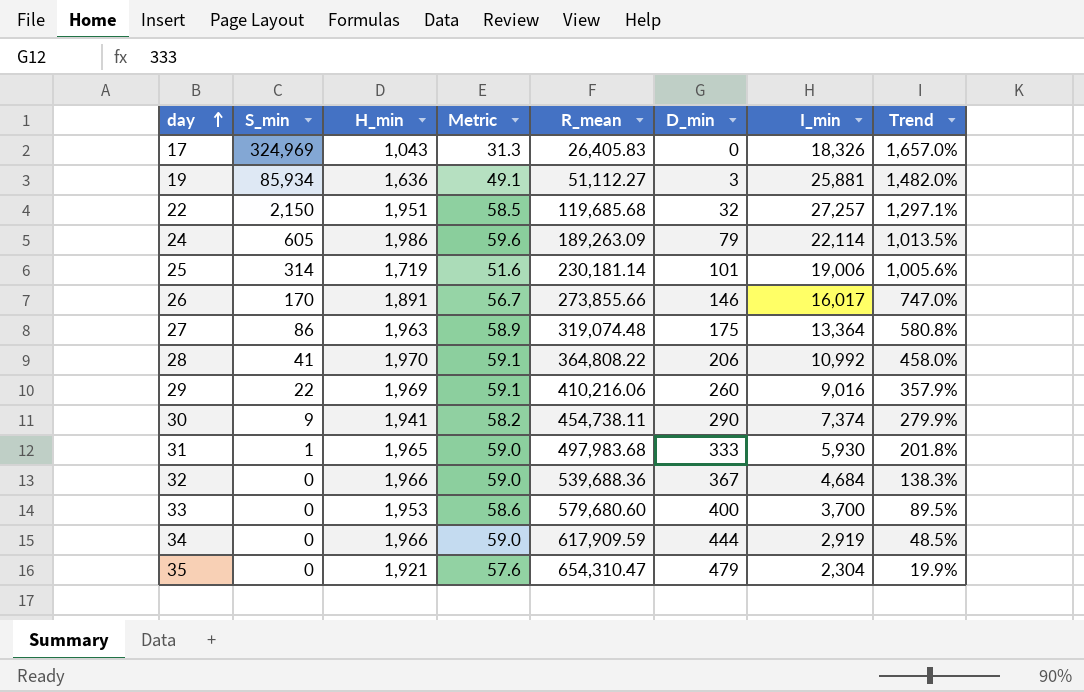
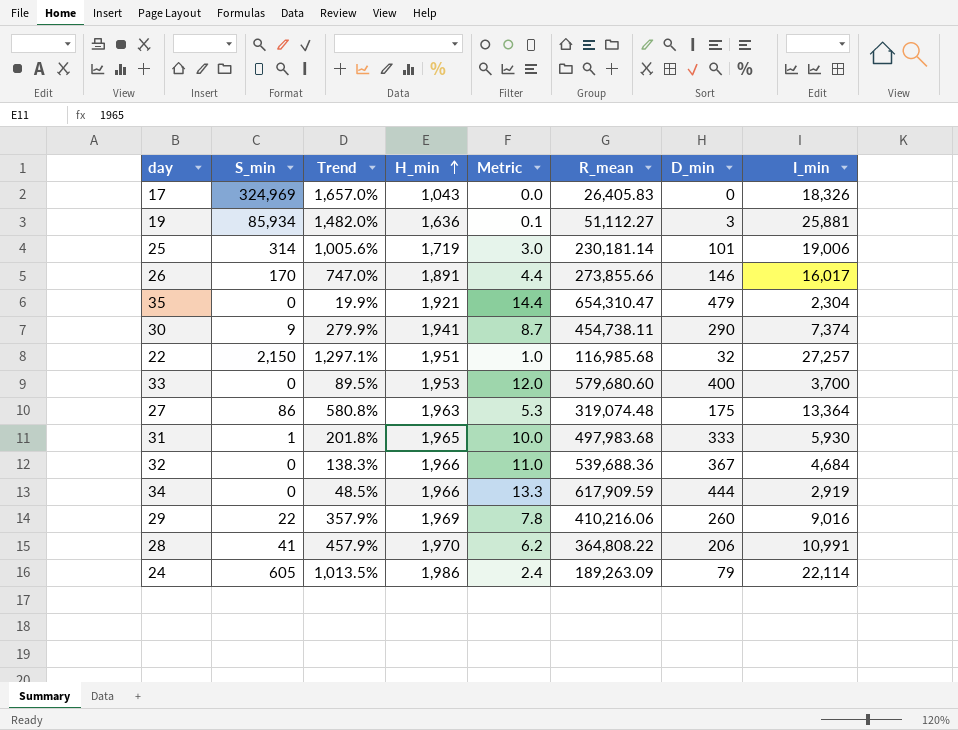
row order: day ascending -> H_min ascending
column Trend | position: 8 -> 3
column Metric | formula: [H_min] * 0.03 -> [D_min] * 0.03
22 | R_mean: 119,685.68 -> 116,985.68
28 | Trend: 458.0% -> 457.9%
28 | I_min: 10,992 -> 10,991

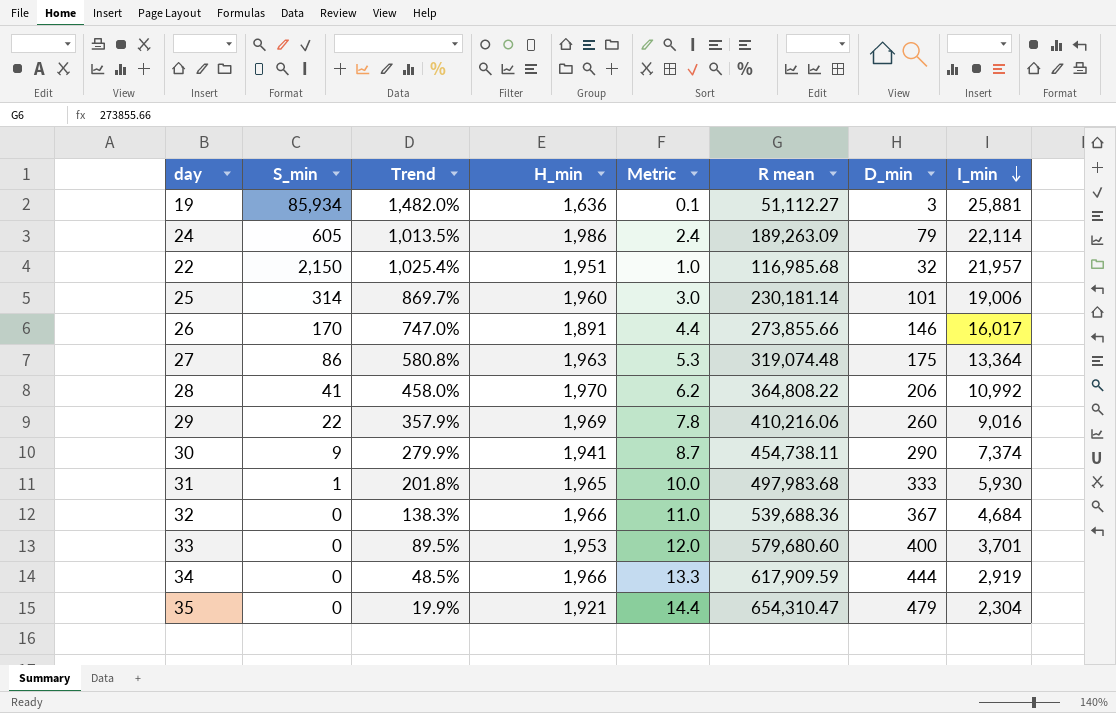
row order: H_min ascending -> I_min descending
column name: R_mean -> R mean
row 17: 324,969 | 1,657.0% | 1,043 | 0.0 | 26,405.83 | 0 | 18,326 -> none
22 | Trend: 1,297.1% -> 1,025.4%
22 | I_min: 27,257 -> 21,957
25 | Trend: 1,005.6% -> 869.7%
25 | H_min: 1,719 -> 1,960
28 | Trend: 457.9% -> 458.0%
28 | I_min: 10,991 -> 10,992
33 | I_min: 3,700 -> 3,701

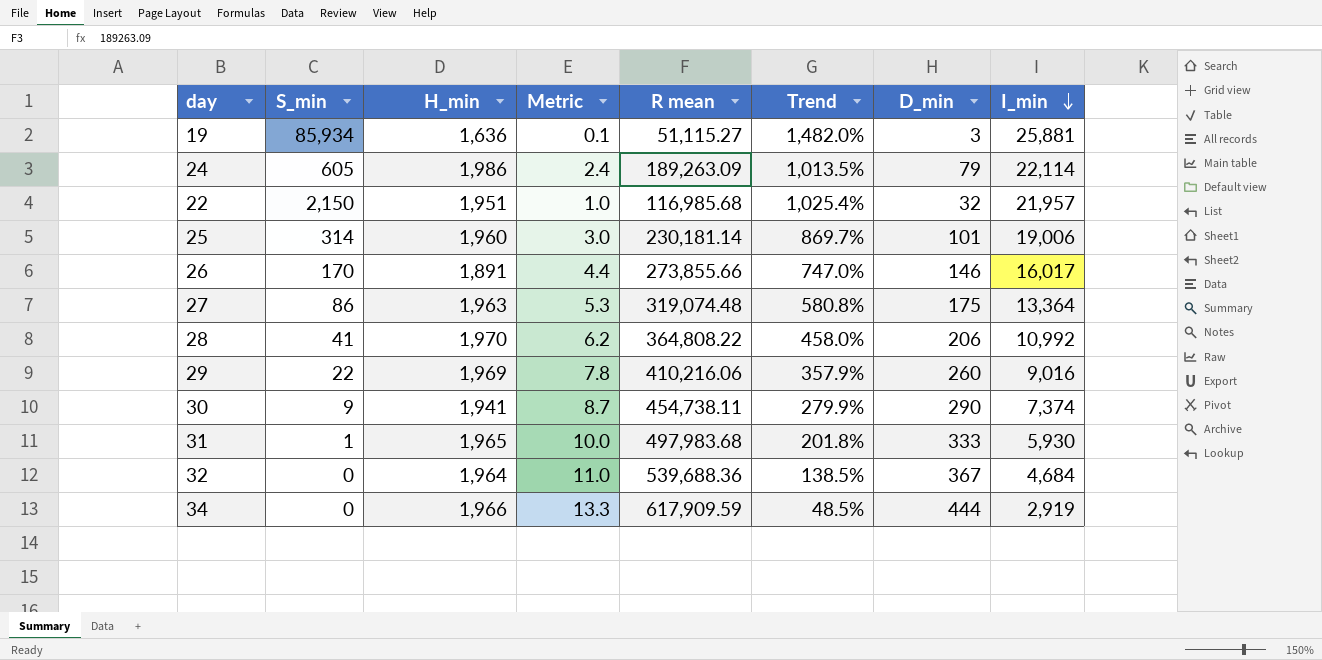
column Trend | position: 3 -> 6
row 33: 0 | 89.5% | 1,953 | 12.0 | 579,680.60 | 400 | 3,701 -> none
row 35: 0 | 19.9% | 1,921 | 14.4 | 654,310.47 | 479 | 2,304 -> none
19 | R mean: 51,112.27 -> 51,115.27
32 | H_min: 1,966 -> 1,964
32 | Trend: 138.3% -> 138.5%

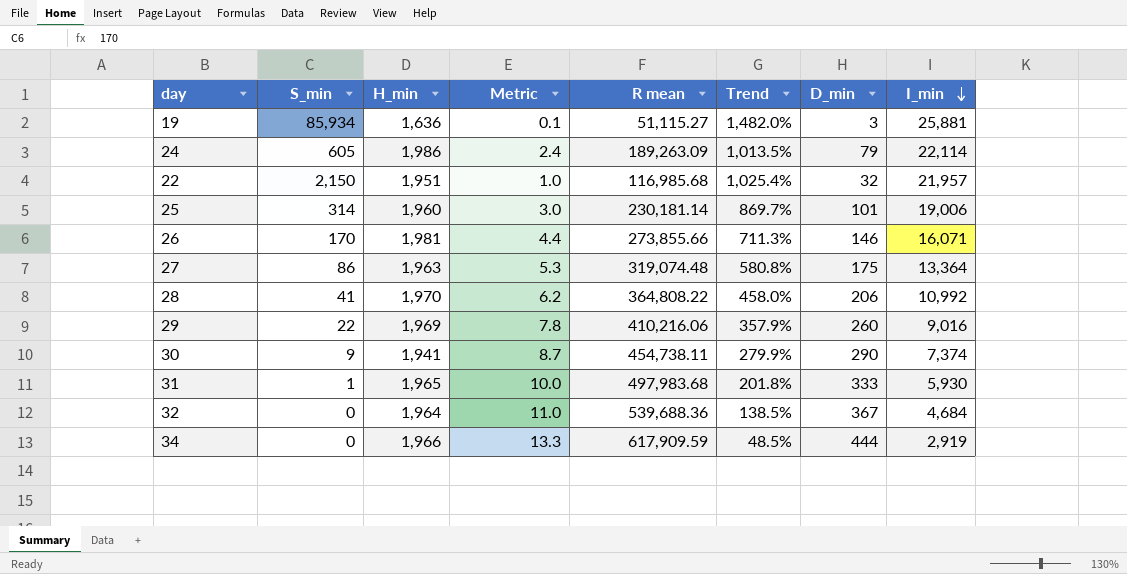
26 | H_min: 1,891 -> 1,981
26 | Trend: 747.0% -> 711.3%
26 | I_min: 16,017 -> 16,071

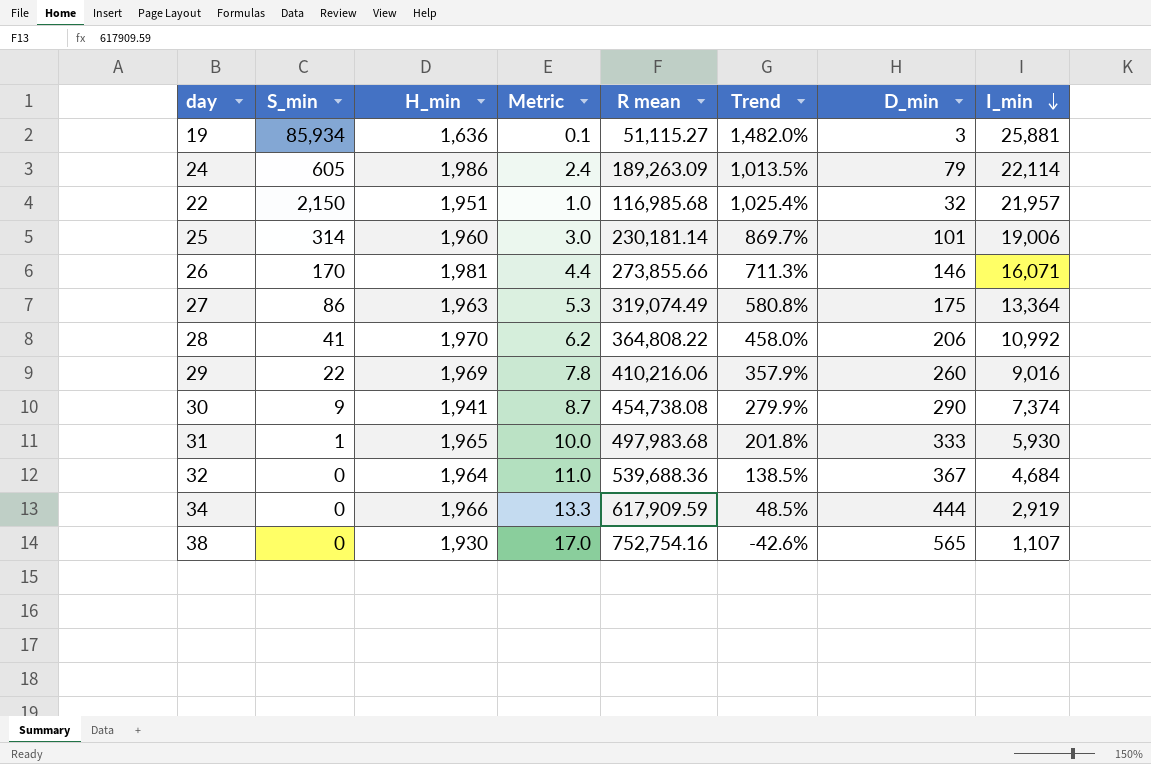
27 | R mean: 319,074.48 -> 319,074.49
30 | R mean: 454,738.11 -> 454,738.08
row 38: none -> 0 | 1,930 | 17.0 | 752,754.16 | -42.6% | 565 | 1,107

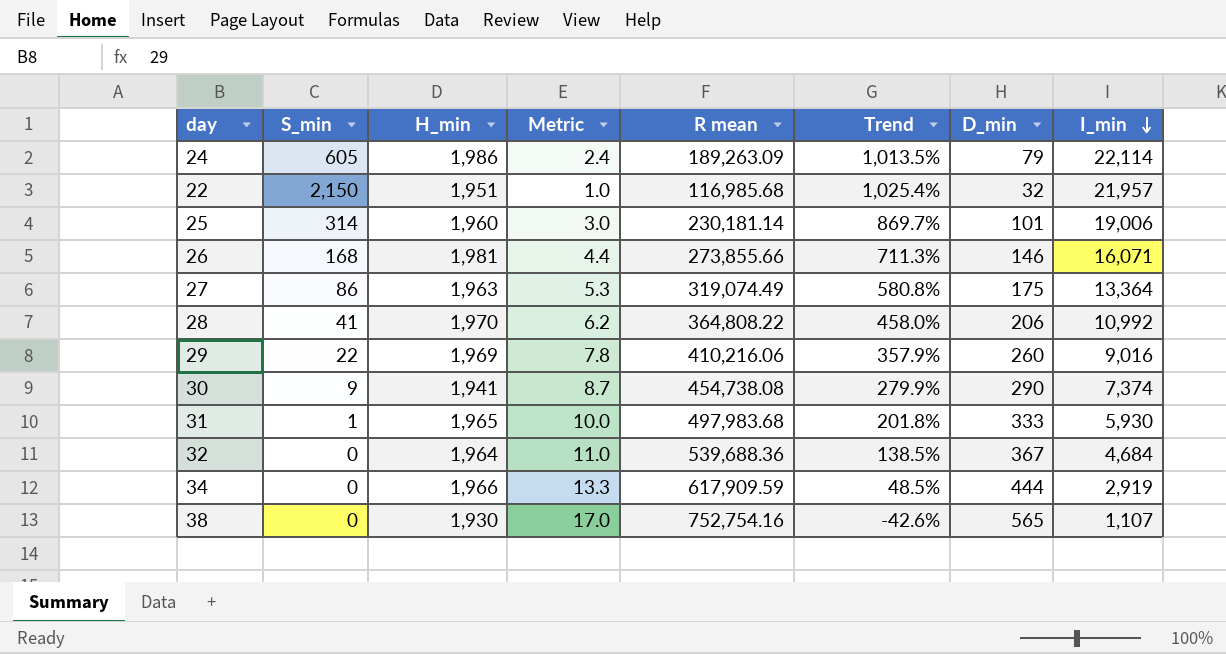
row 19: 85,934 | 1,636 | 0.1 | 51,115.27 | 1,482.0% | 3 | 25,881 -> none
26 | S_min: 170 -> 168

